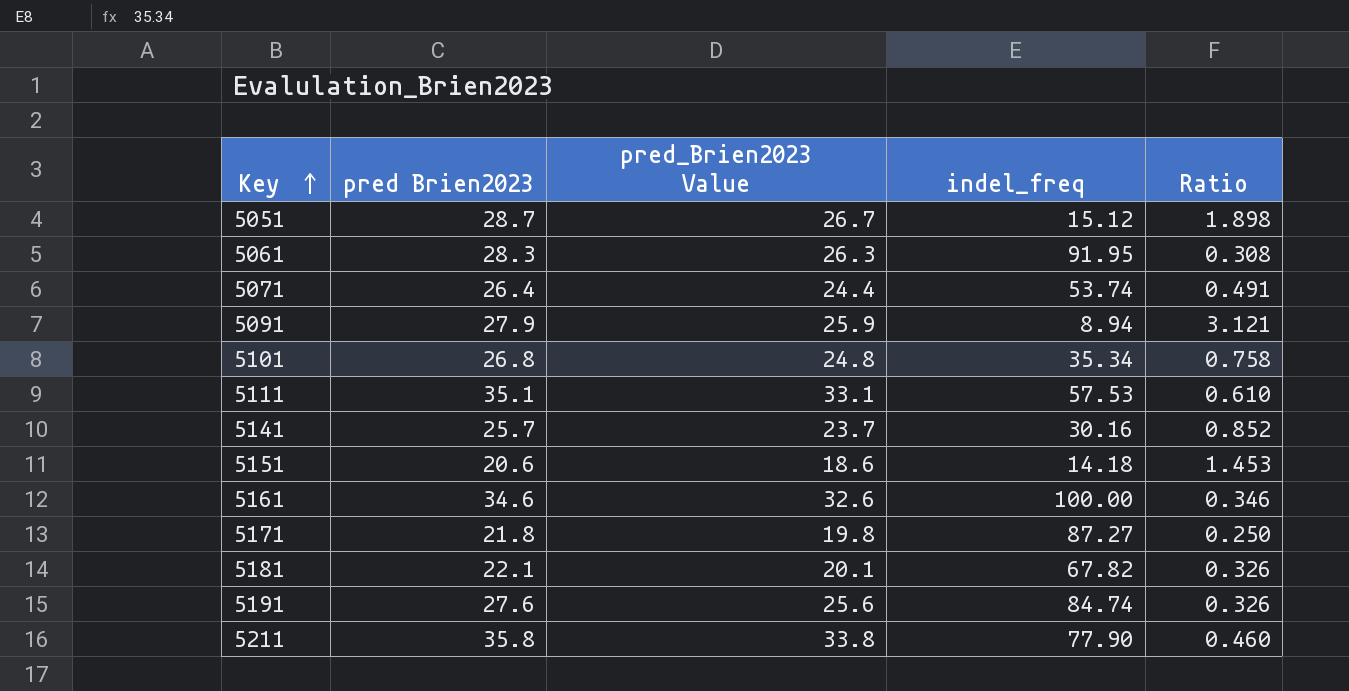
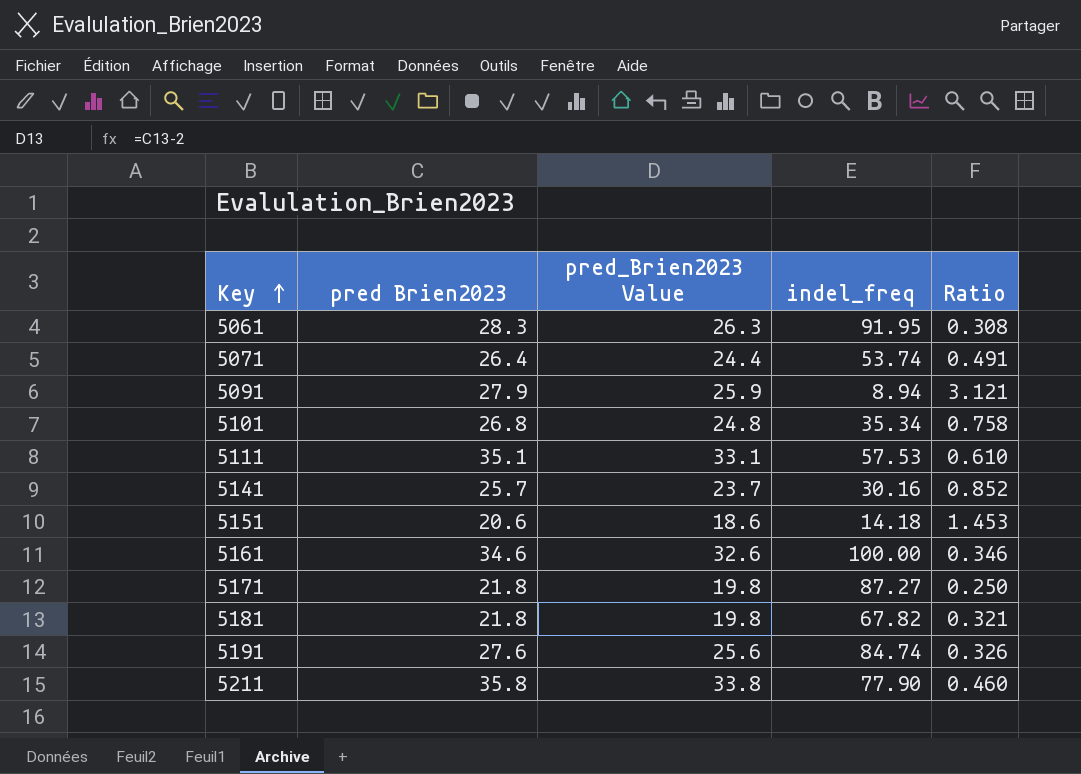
row 5051: 28.7 | 26.7 | 15.12 | 1.898 -> none
5181 | pred Brien2023: 22.1 -> 21.8
5181 | pred_Brien2023 Value: 20.1 -> 19.8
5181 | Ratio: 0.326 -> 0.321

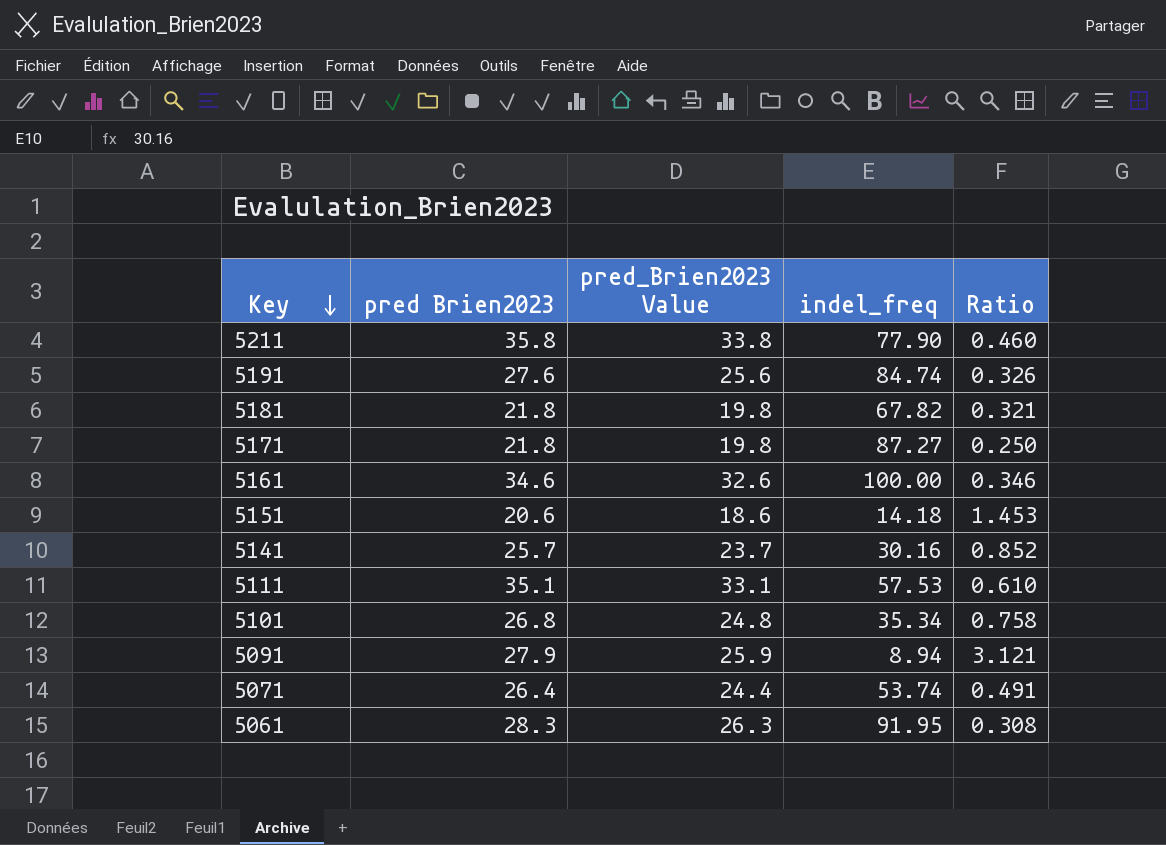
row order: Key ascending -> Key descending

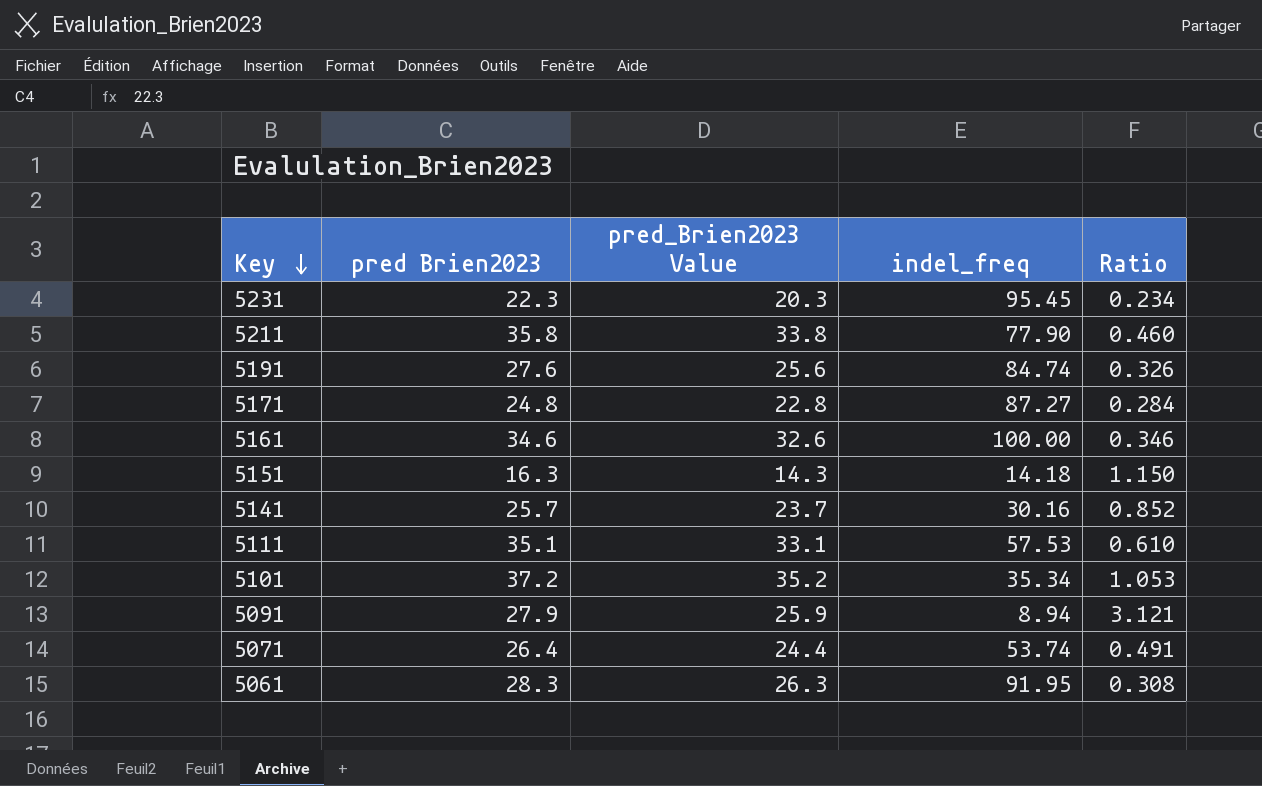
row 5181: 21.8 | 19.8 | 67.82 | 0.321 -> none
row 5231: none -> 22.3 | 20.3 | 95.45 | 0.234
5171 | pred Brien2023: 21.8 -> 24.8
5171 | pred_Brien2023 Value: 19.8 -> 22.8
5171 | Ratio: 0.250 -> 0.284
5151 | pred Brien2023: 20.6 -> 16.3
5151 | pred_Brien2023 Value: 18.6 -> 14.3
5151 | Ratio: 1.453 -> 1.150
5101 | pred Brien2023: 26.8 -> 37.2
5101 | pred_Brien2023 Value: 24.8 -> 35.2
5101 | Ratio: 0.758 -> 1.053

